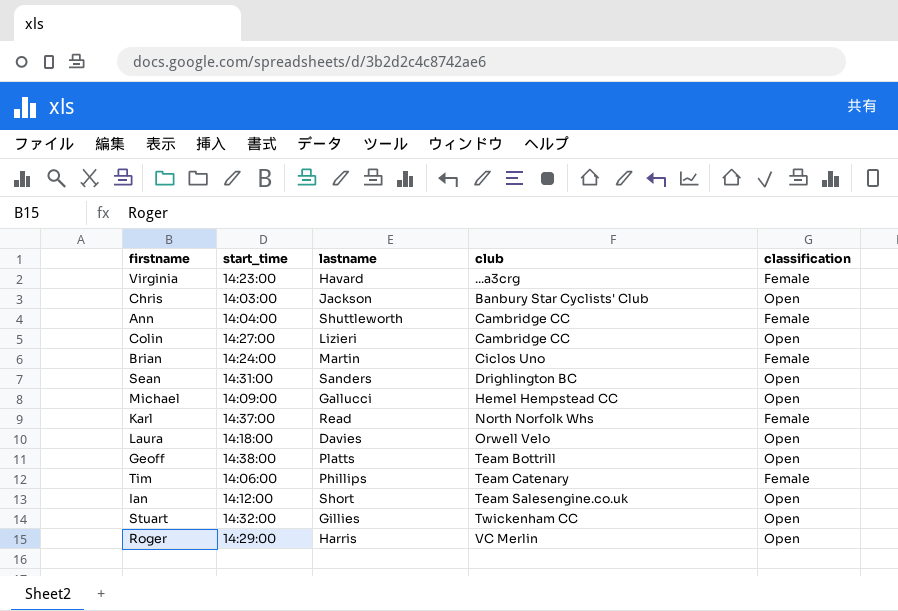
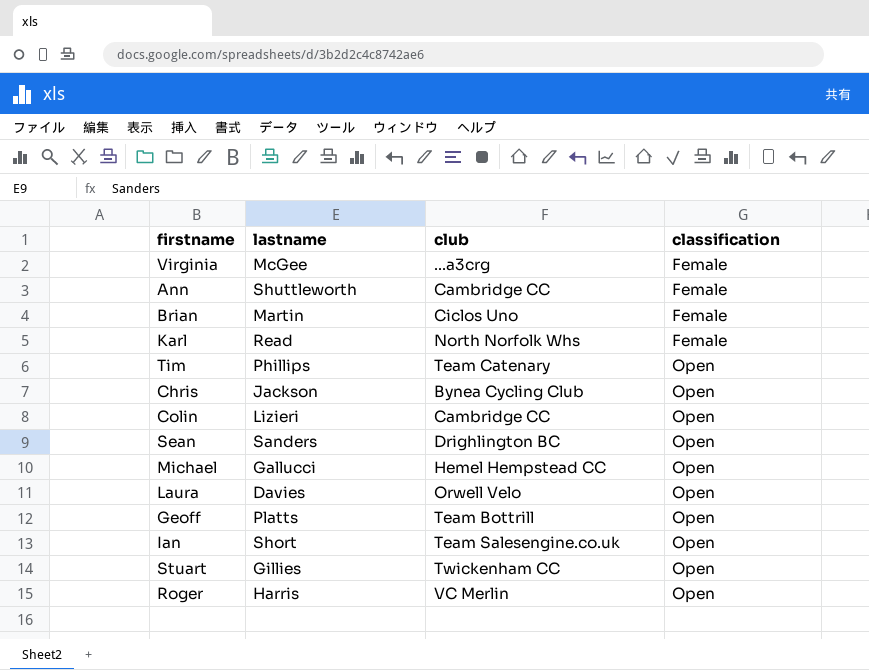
row order: club ascending -> classification ascending
column start_time | position: 2 -> none
Virginia | lastname: Havard -> McGee
Tim | classification: Female -> Open
Chris | club: Banbury Star Cyclists' Club -> Bynea Cycling Club

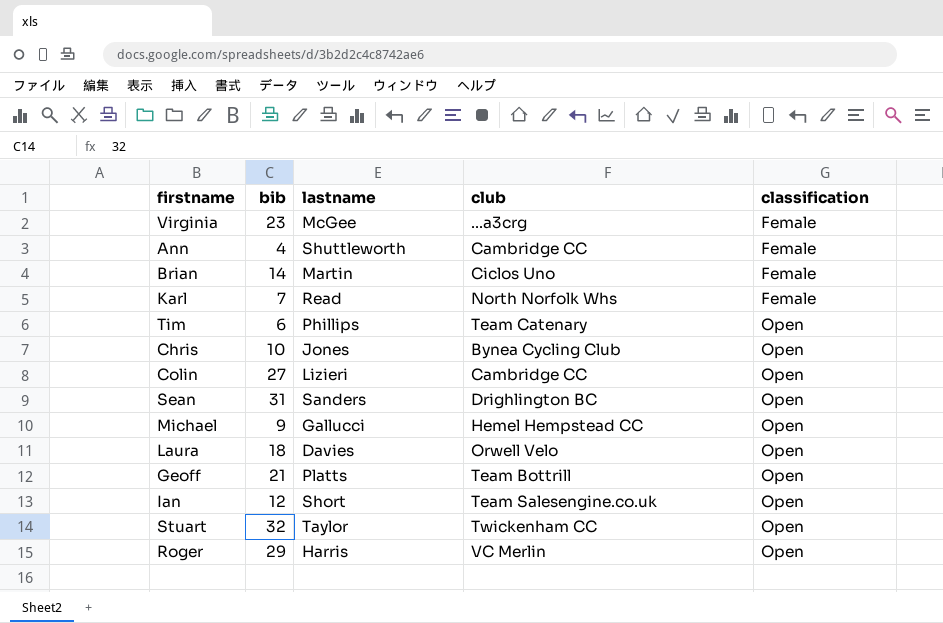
column bib | position: none -> 2
Chris | lastname: Jackson -> Jones
Stuart | lastname: Gillies -> Taylor

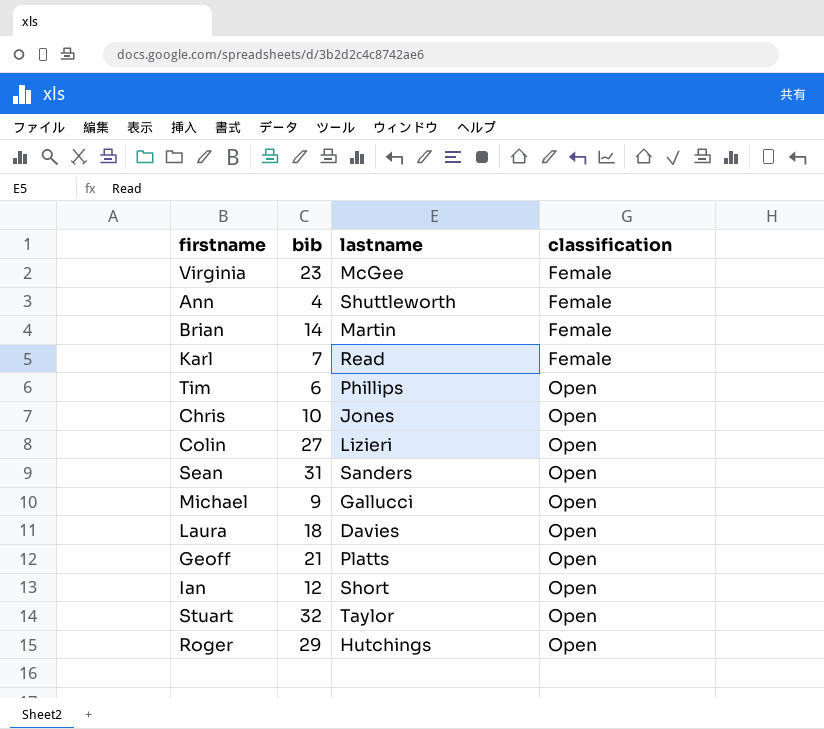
column club | position: 4 -> none
Roger | lastname: Harris -> Hutchings

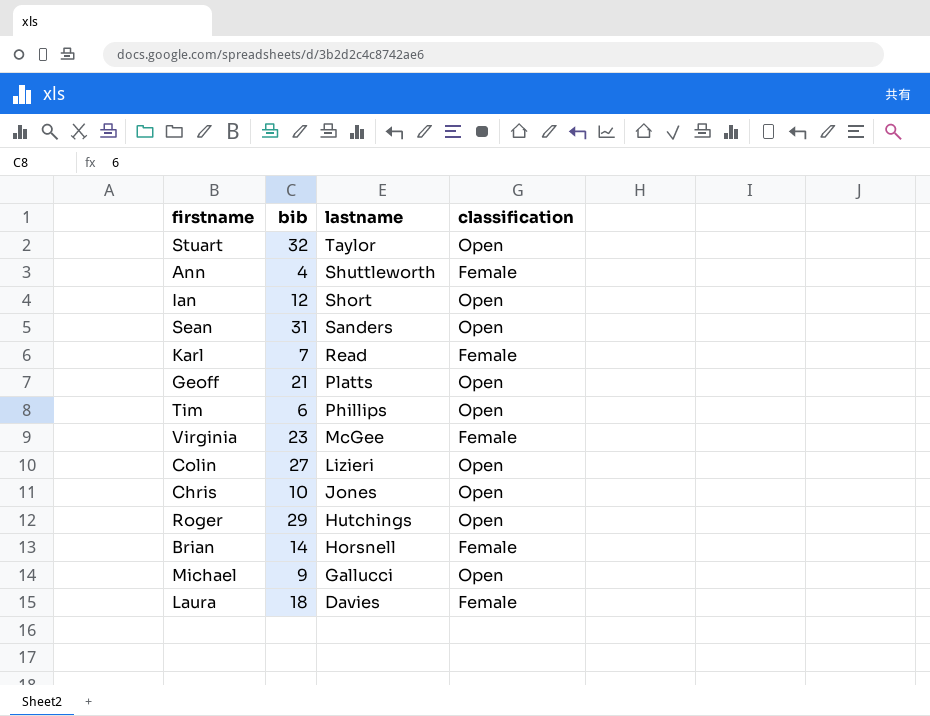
row order: classification ascending -> lastname descending
Brian | lastname: Martin -> Horsnell
Laura | classification: Open -> Female

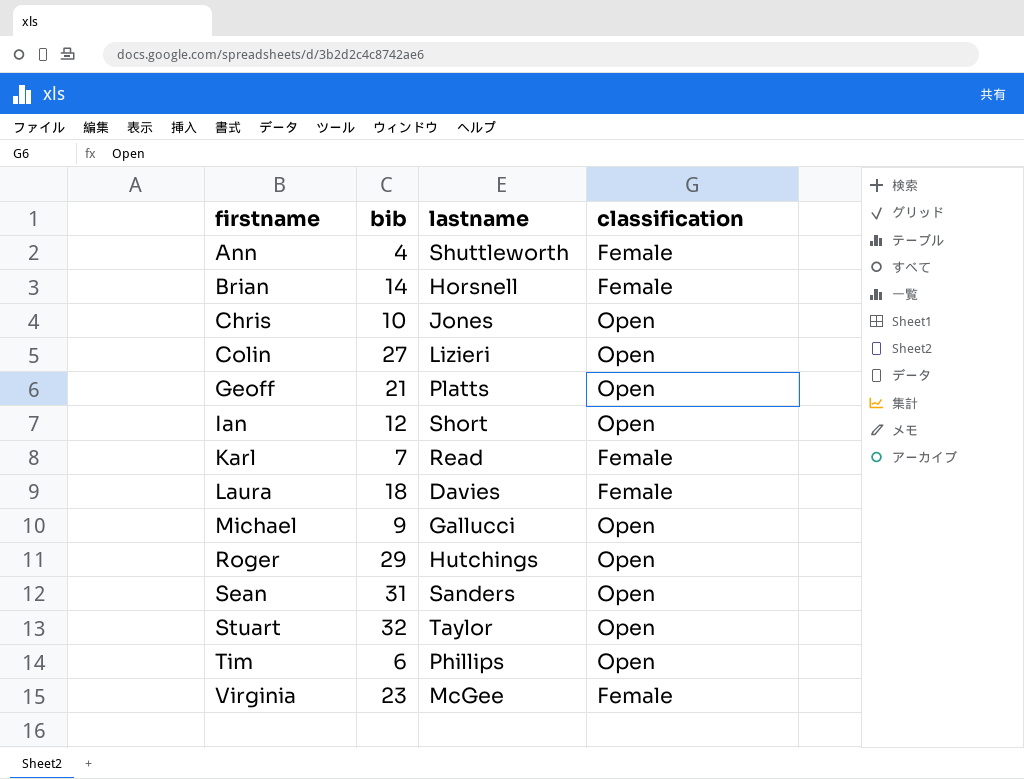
row order: lastname descending -> firstname ascending

